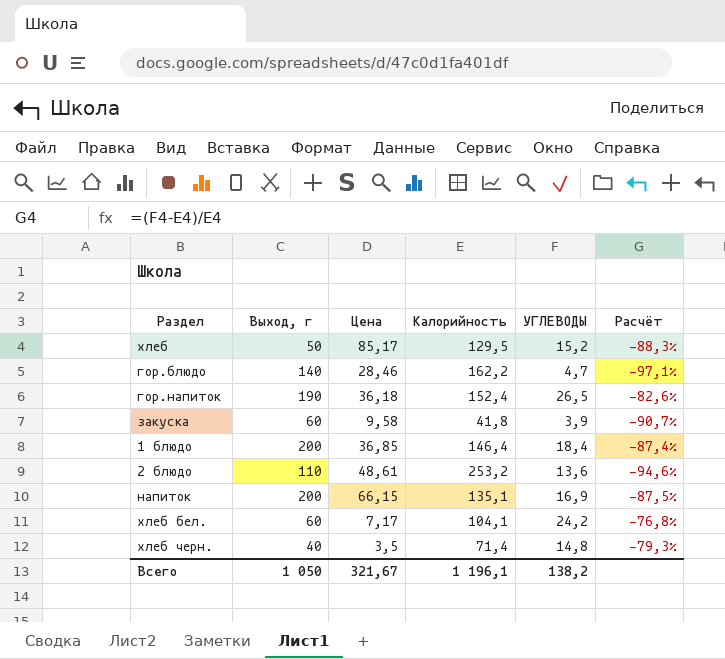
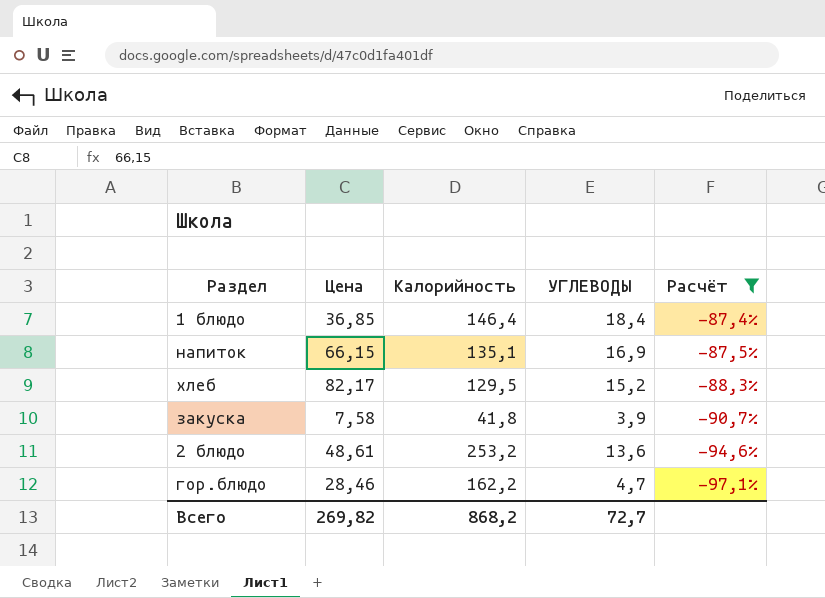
filter: none -> Расчёт <= -87,4%
row order: none -> Расчёт descending
column Выход, г | position: 2 -> none
хлеб | Цена: 85,17 -> 82,17
закуска | Цена: 9,58 -> 7,58
Всего | Цена: 321,67 -> 269,82
Всего | Калорийность: 1 196,1 -> 868,2
Всего | УГЛЕВОДЫ: 138,2 -> 72,7

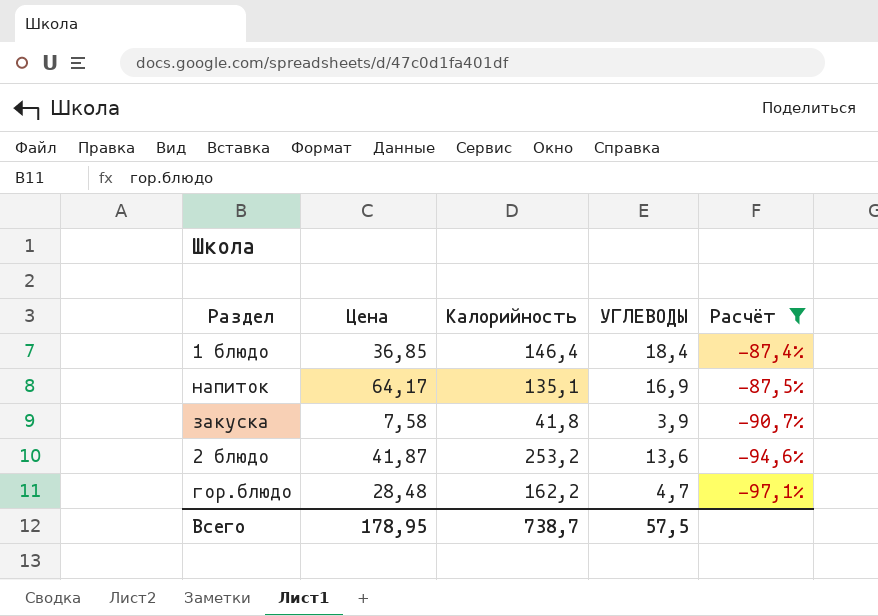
row хлеб: 82,17 | 129,5 | 15,2 | -88,3% -> none
напиток | Цена: 66,15 -> 64,17
2 блюдо | Цена: 48,61 -> 41,87
гор.блюдо | Цена: 28,46 -> 28,48
Всего | Цена: 269,82 -> 178,95
Всего | Калорийность: 868,2 -> 738,7
Всего | УГЛЕВОДЫ: 72,7 -> 57,5

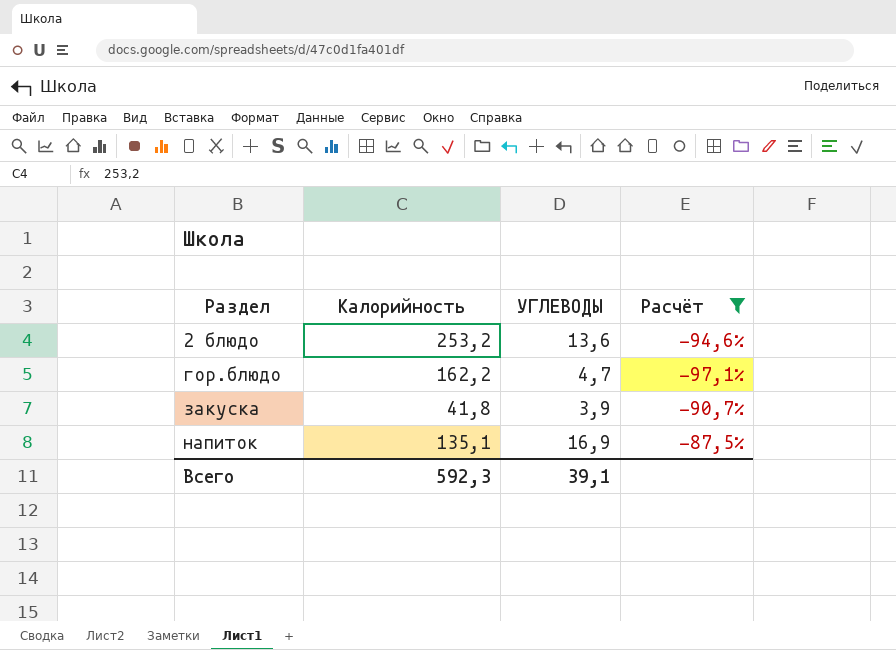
row order: Расчёт descending -> Раздел ascending
column Цена | position: 2 -> none
row 1 блюдо: 36,85 | 146,4 | 18,4 | -87,4% -> none
Всего | Калорийность: 738,7 -> 592,3
Всего | УГЛЕВОДЫ: 57,5 -> 39,1

